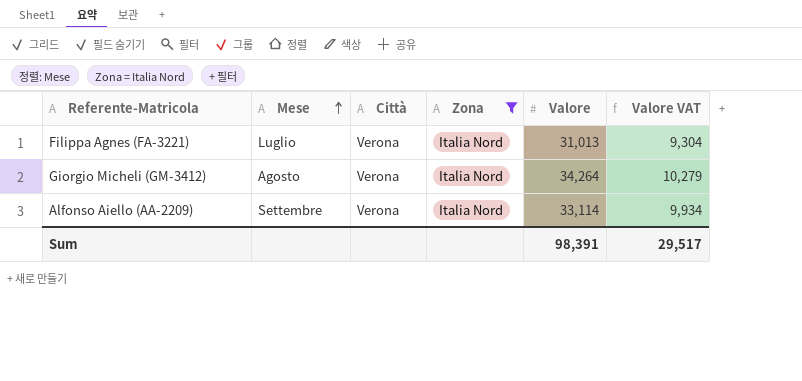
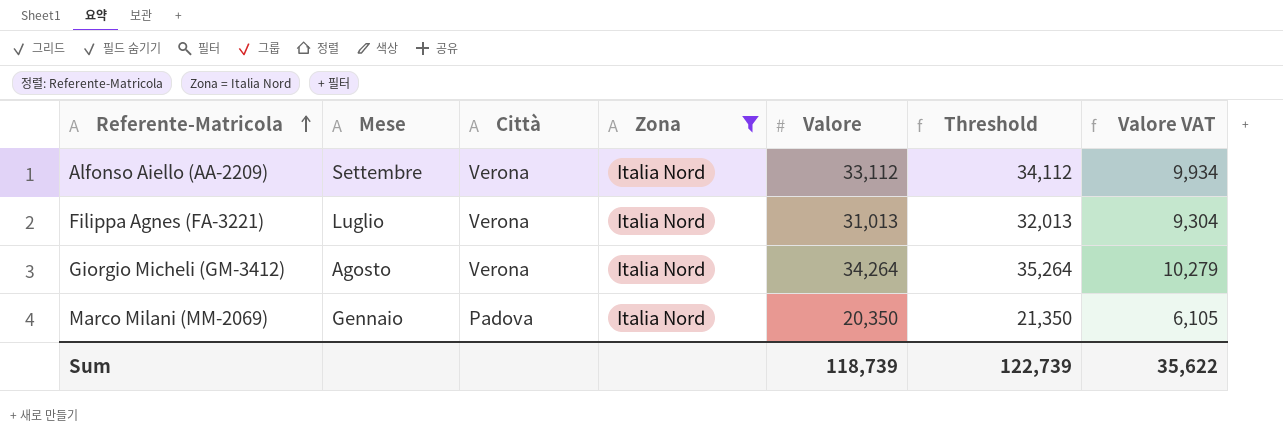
row order: Mese ascending -> Referente-Matricola ascending
column Threshold | formula: none -> [Valore] + 1000
Alfonso Aiello (AA-2209) | Valore: 33,114 -> 33,112
row Marco Milani (MM-2069): none -> Gennaio | Padova | Italia Nord | 20,350 | 21,350 | 6,105
Sum | Valore: 98,391 -> 118,739
Sum | Valore VAT: 29,517 -> 35,622

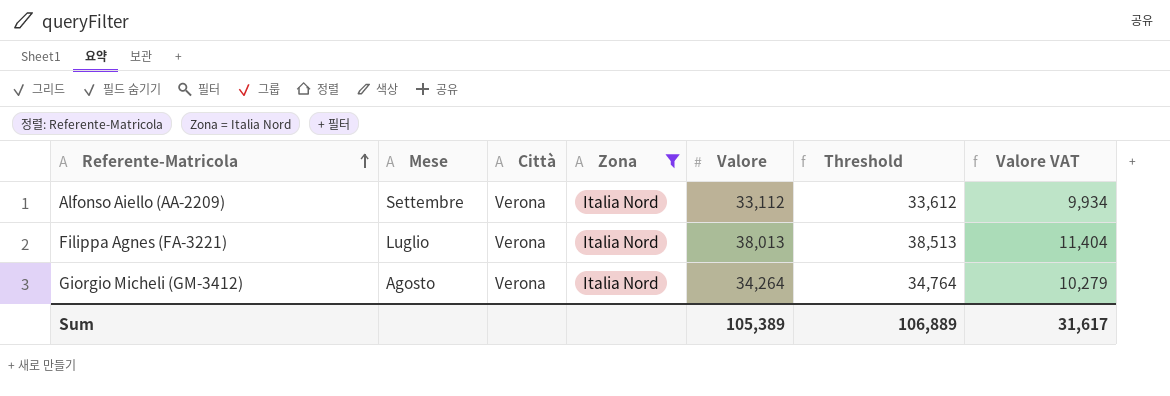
column Threshold | formula: [Valore] + 1000 -> [Valore] + 500
row Marco Milani (MM-2069): Gennaio | Padova | Italia Nord | 20,350 | 21,350 | 6,105 -> none
Filippa Agnes (FA-3221) | Valore: 31,013 -> 38,013
Filippa Agnes (FA-3221) | Valore VAT: 9,304 -> 11,404
Sum | Valore: 118,739 -> 105,389
Sum | Threshold: 122,739 -> 106,889
Sum | Valore VAT: 35,622 -> 31,617

